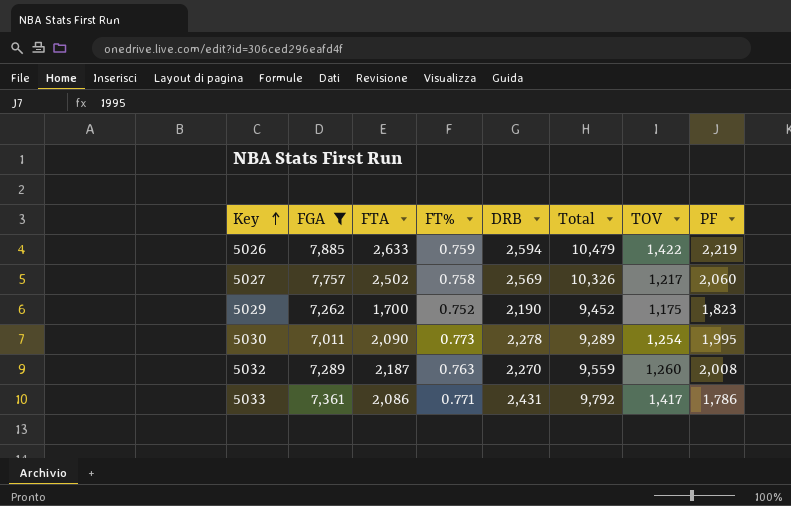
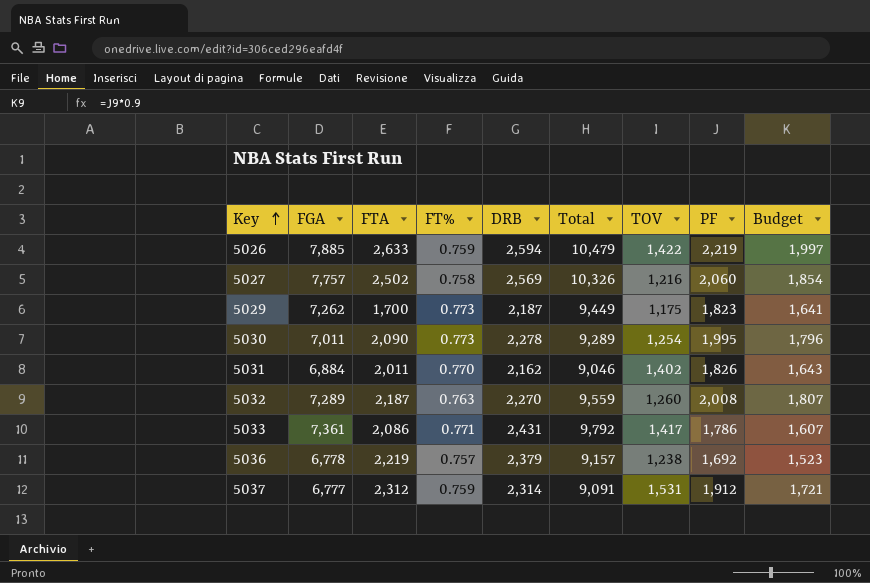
filter: FGA >= 7,011 -> none
column Budget | formula: none -> [PF] * 0.9
5027 | TOV: 1,217 -> 1,216
5029 | FT%: 0.752 -> 0.773
5029 | DRB: 2,190 -> 2,187
5029 | Total: 9,452 -> 9,449

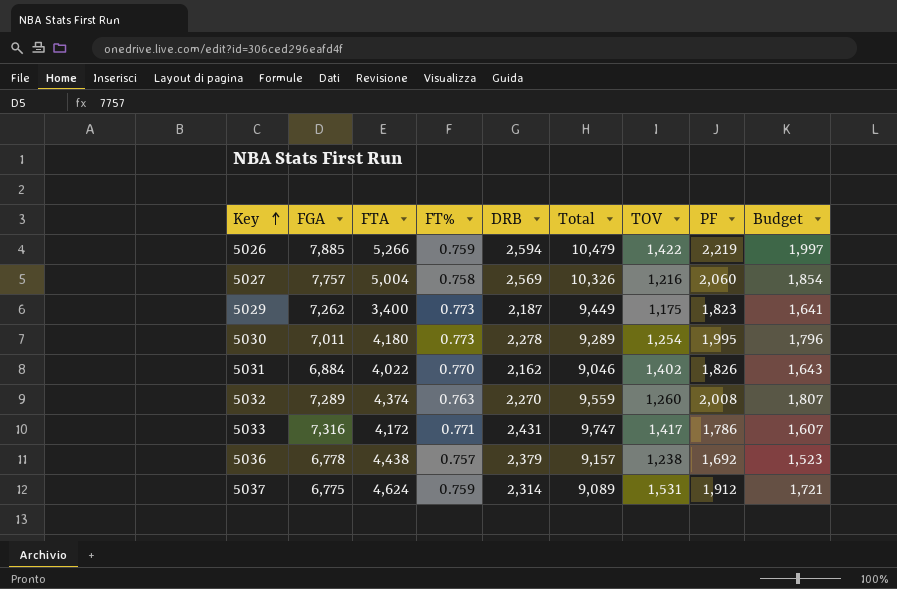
5026 | FTA: 2,633 -> 5,266
5027 | FTA: 2,502 -> 5,004
5029 | FTA: 1,700 -> 3,400
5030 | FTA: 2,090 -> 4,180
5031 | FTA: 2,011 -> 4,022
5032 | FTA: 2,187 -> 4,374
5033 | FGA: 7,361 -> 7,316
5033 | FTA: 2,086 -> 4,172
5033 | Total: 9,792 -> 9,747
5036 | FTA: 2,219 -> 4,438
5037 | FGA: 6,777 -> 6,775
5037 | FTA: 2,312 -> 4,624
5037 | Total: 9,091 -> 9,089

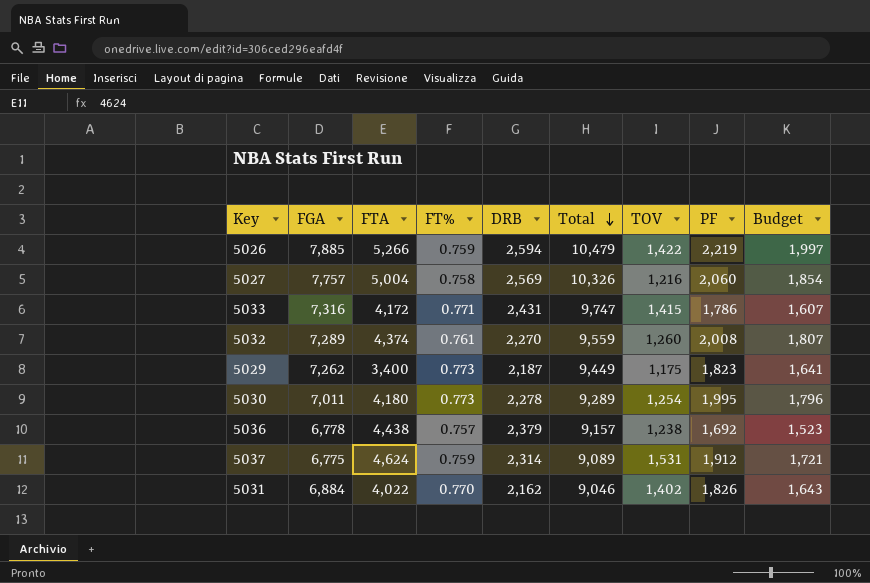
row order: Key ascending -> Total descending
5033 | TOV: 1,417 -> 1,415
5032 | FT%: 0.763 -> 0.761

